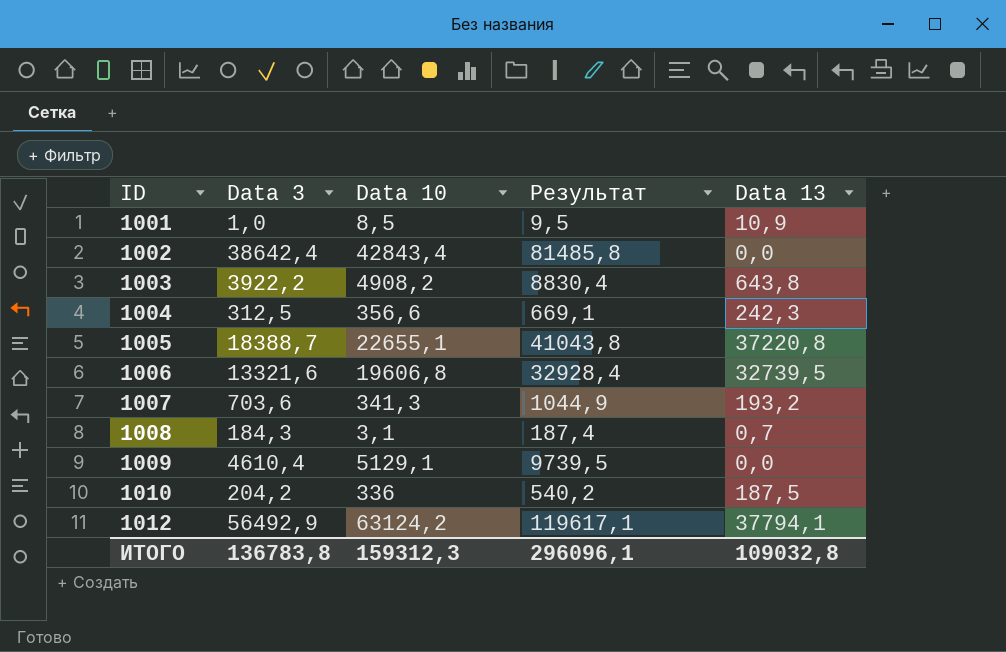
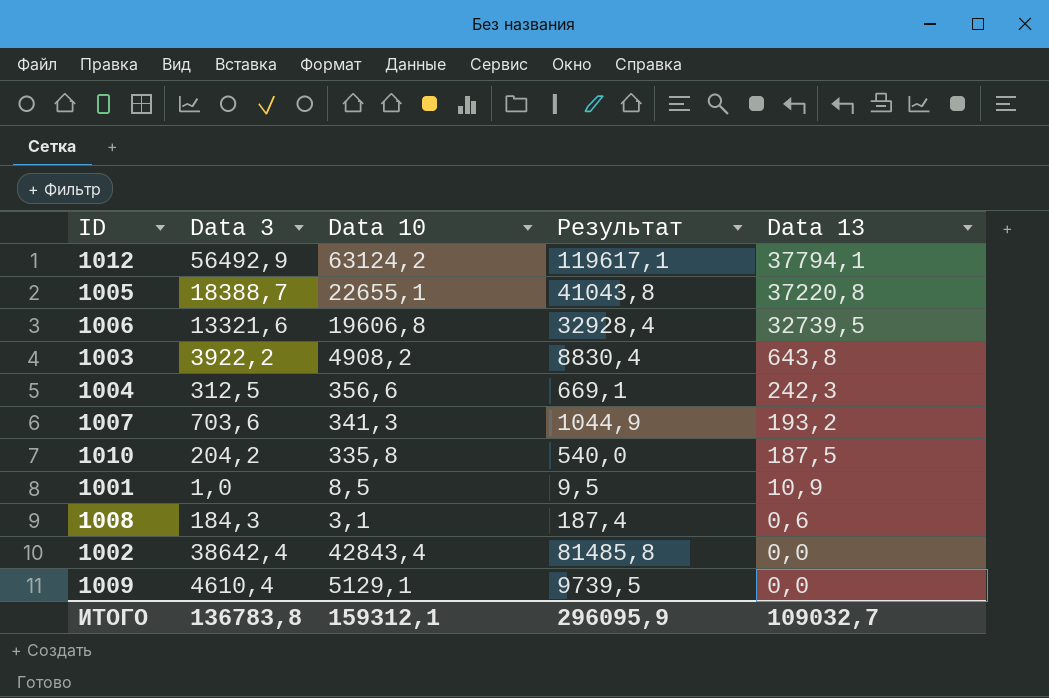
row order: ID ascending -> Data 13 descending
1010 | Data 10: 336 -> 335,8
1010 | Результат: 540,2 -> 540,0
1008 | Data 13: 0,7 -> 0,6
ИТОГО | Data 10: 159312,3 -> 159312,1
ИТОГО | Результат: 296096,1 -> 296095,9
ИТОГО | Data 13: 109032,8 -> 109032,7

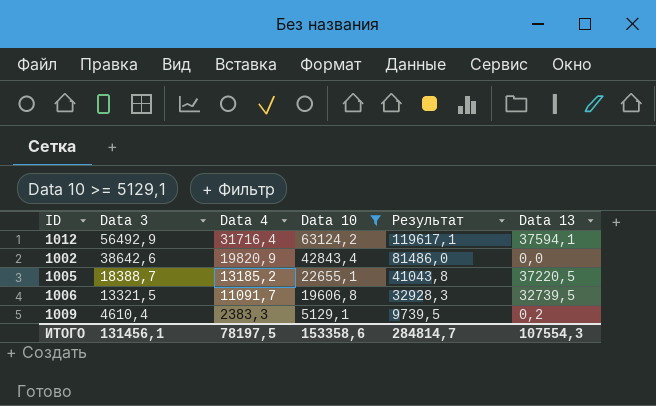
filter: none -> Data 10 >= 5129,1
row order: Data 13 descending -> Data 3 descending
column Data 4 | position: none -> 3
1012 | Data 13: 37794,1 -> 37594,1
1002 | Data 3: 38642,4 -> 38642,6
1002 | Результат: 81485,8 -> 81486,0
1005 | Data 13: 37220,8 -> 37220,5
1006 | Data 3: 13321,6 -> 13321,5
1006 | Результат: 32928,4 -> 32928,3
1009 | Data 13: 0,0 -> 0,2
ИТОГО | Data 3: 136783,8 -> 131456,1
ИТОГО | Data 10: 159312,1 -> 153358,6
ИТОГО | Результат: 296095,9 -> 284814,7
ИТОГО | Data 13: 109032,7 -> 107554,3

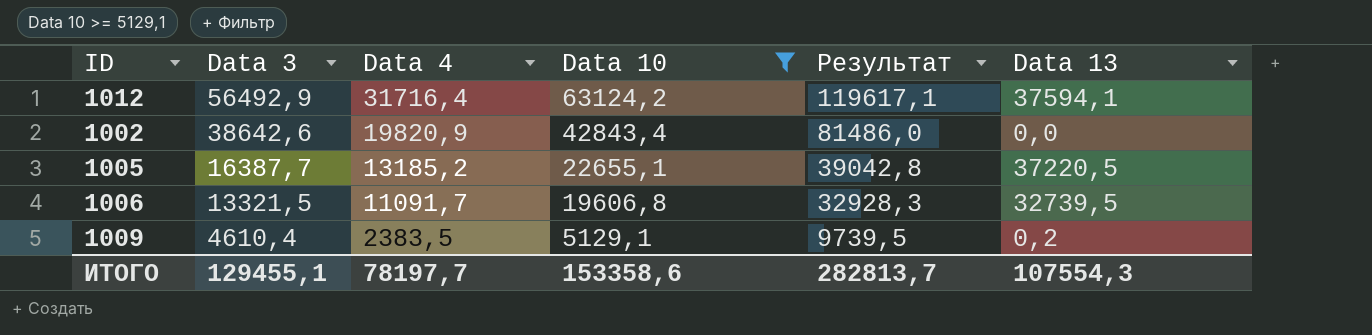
1005 | Data 3: 18388,7 -> 16387,7
1005 | Результат: 41043,8 -> 39042,8
1009 | Data 4: 2383,3 -> 2383,5
ИТОГО | Data 3: 131456,1 -> 129455,1
ИТОГО | Data 4: 78197,5 -> 78197,7
ИТОГО | Результат: 284814,7 -> 282813,7

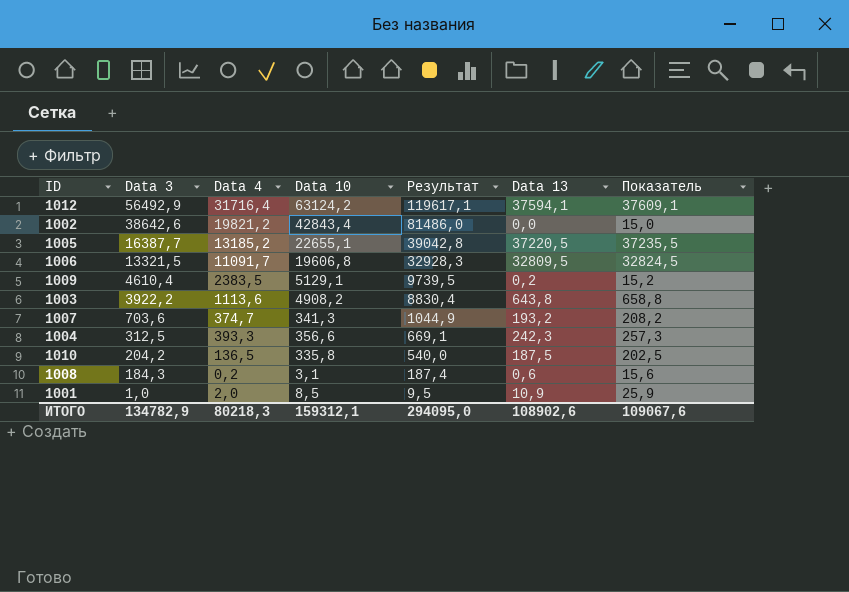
filter: Data 10 >= 5129,1 -> none
column Показатель | formula: none -> [Data 13] + 15
1002 | Data 4: 19820,9 -> 19821,2
1006 | Data 13: 32739,5 -> 32809,5
ИТОГО | Data 3: 129455,1 -> 134782,9
ИТОГО | Data 4: 78197,7 -> 80218,3
ИТОГО | Data 10: 153358,6 -> 159312,1
ИТОГО | Результат: 282813,7 -> 294095,0
ИТОГО | Data 13: 107554,3 -> 108902,6

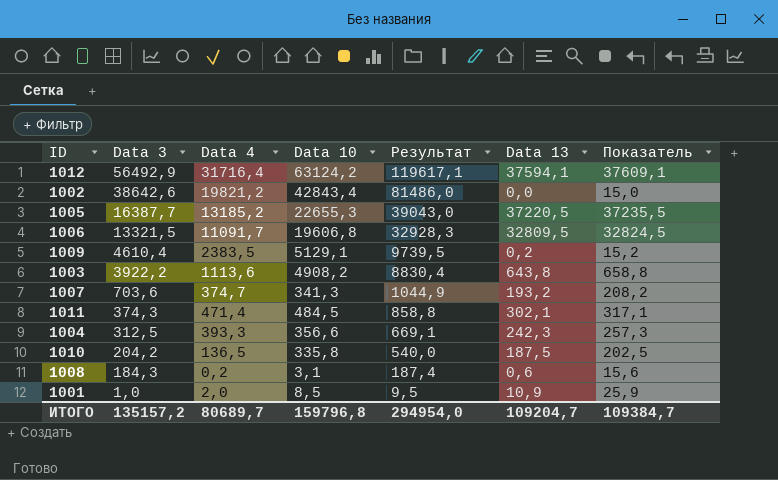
1005 | Data 10: 22655,1 -> 22655,3
1005 | Результат: 39042,8 -> 39043,0
row 1011: none -> 374,3 | 471,4 | 484,5 | 858,8 | 302,1 | 317,1
ИТОГО | Data 3: 134782,9 -> 135157,2
ИТОГО | Data 4: 80218,3 -> 80689,7
ИТОГО | Data 10: 159312,1 -> 159796,8
ИТОГО | Результат: 294095,0 -> 294954,0
ИТОГО | Data 13: 108902,6 -> 109204,7
ИТОГО | Показатель: 109067,6 -> 109384,7

